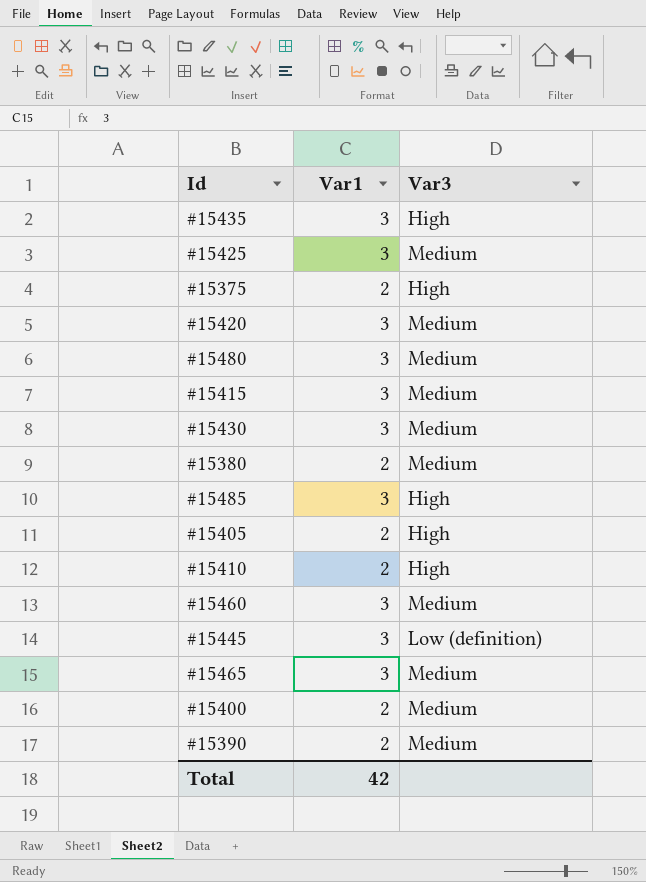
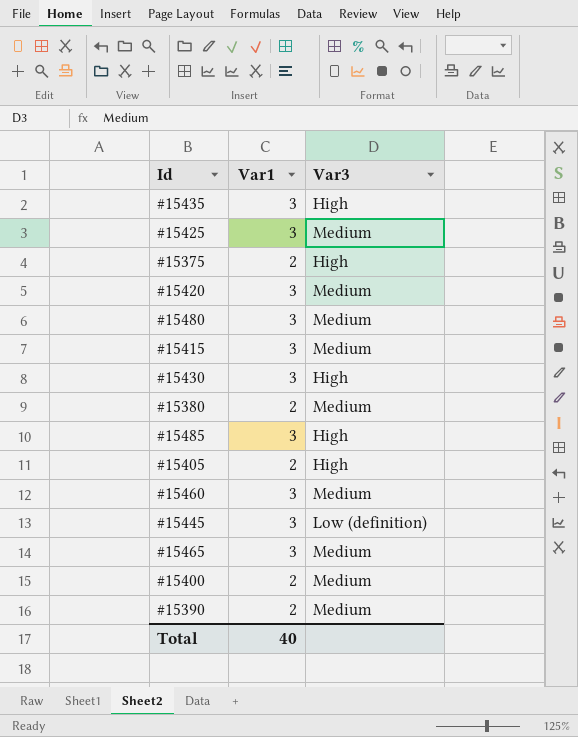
row #15410: 2 | High -> none
#15430 | Var3: Medium -> High
Total | Var1: 42 -> 40

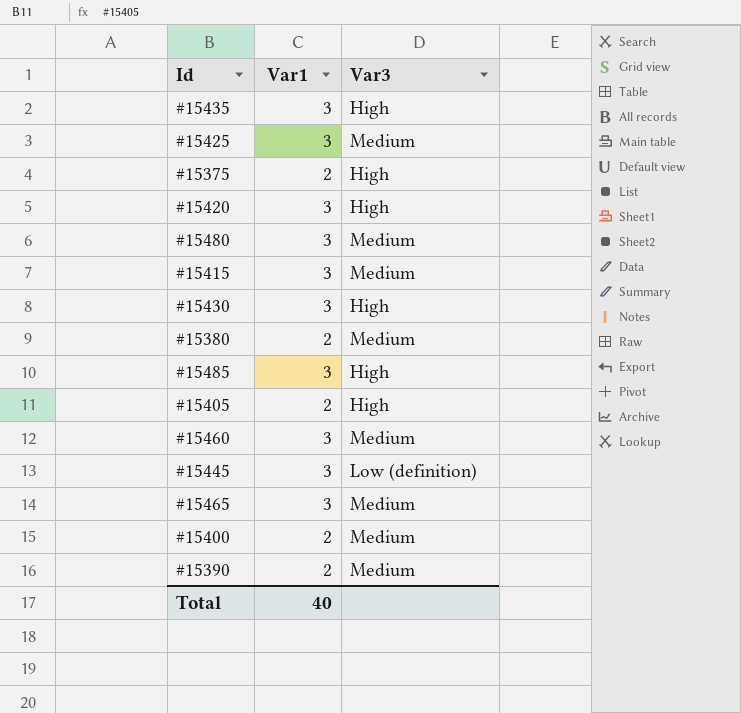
#15420 | Var3: Medium -> High

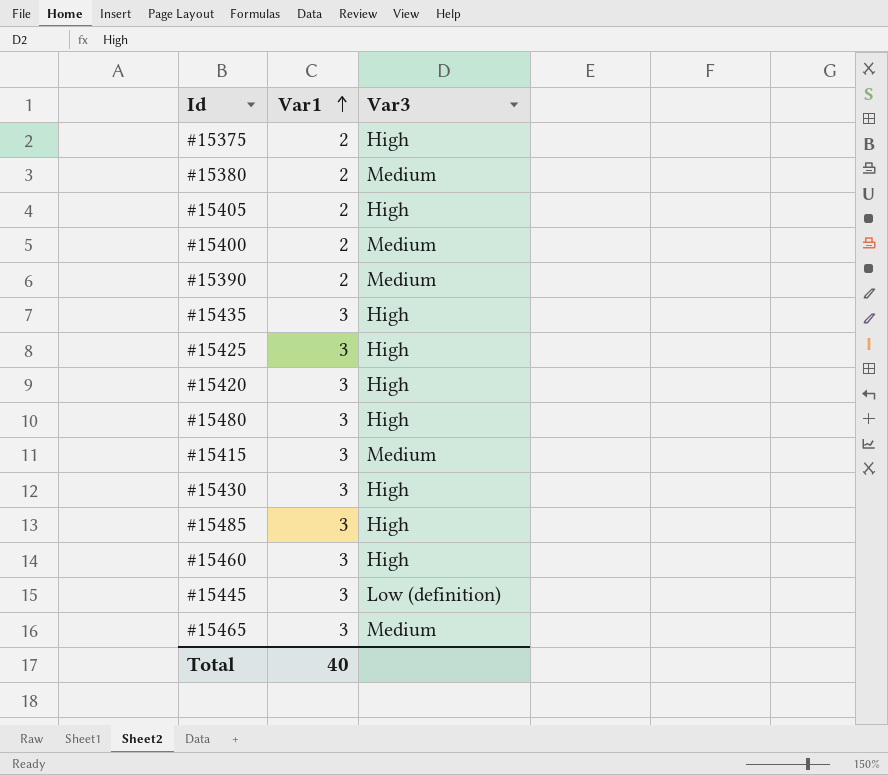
row order: none -> Var1 ascending
#15425 | Var3: Medium -> High
#15480 | Var3: Medium -> High
#15460 | Var3: Medium -> High

